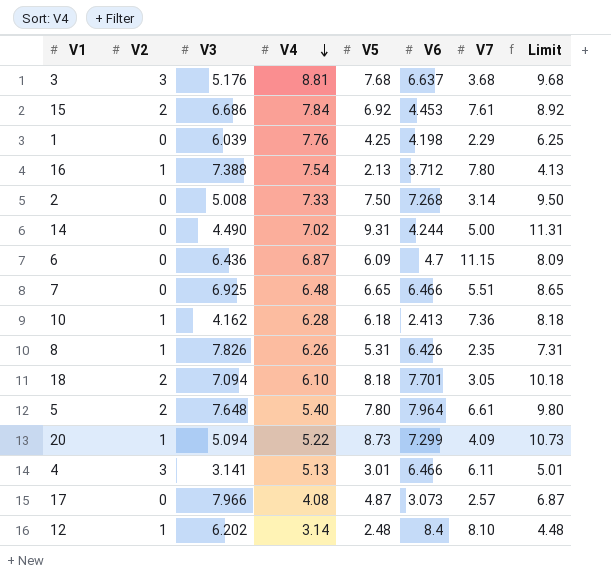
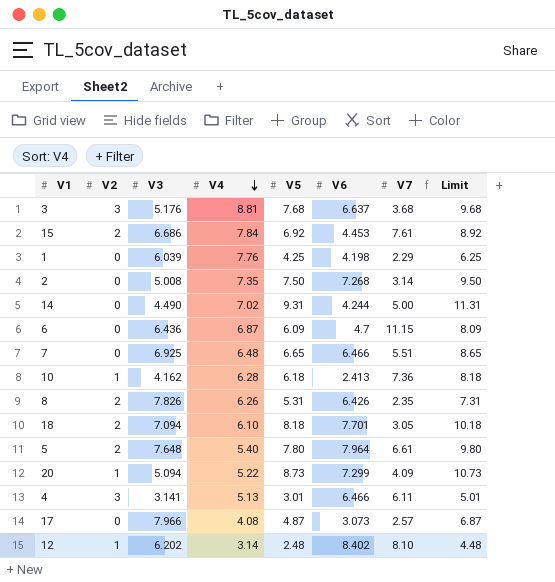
row 16: 1 | 7.388 | 7.54 | 2.13 | 3.712 | 7.80 | 4.13 -> none
2 | V4: 7.33 -> 7.35
8 | V2: 1 -> 2
12 | V6: 8.4 -> 8.402

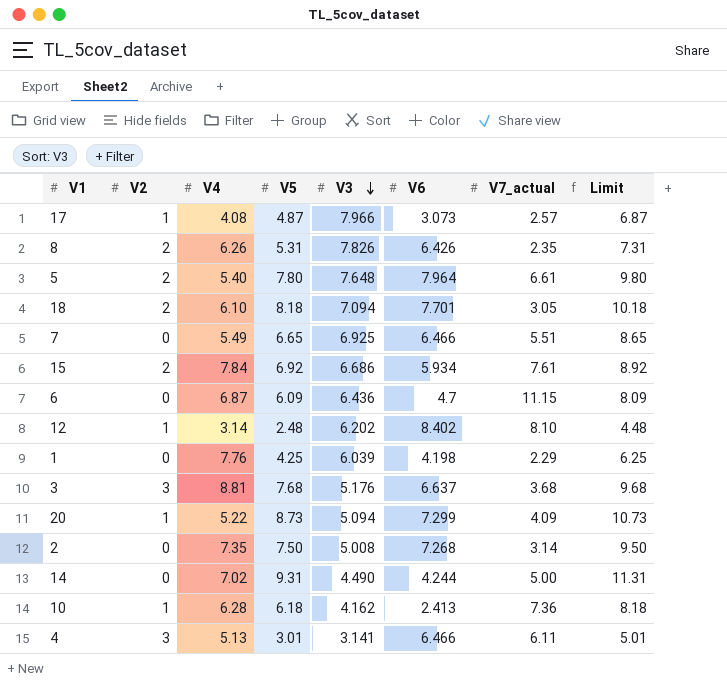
row order: V4 descending -> V3 descending
column V3 | position: 3 -> 5
column name: V7 -> V7_actual
17 | V2: 0 -> 1
7 | V4: 6.48 -> 5.49
15 | V6: 4.453 -> 5.934

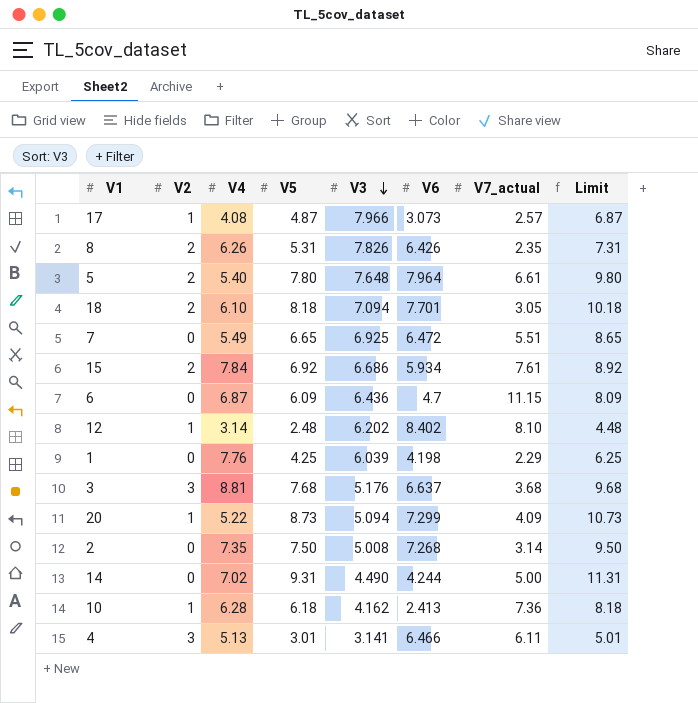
7 | V6: 6.466 -> 6.472

